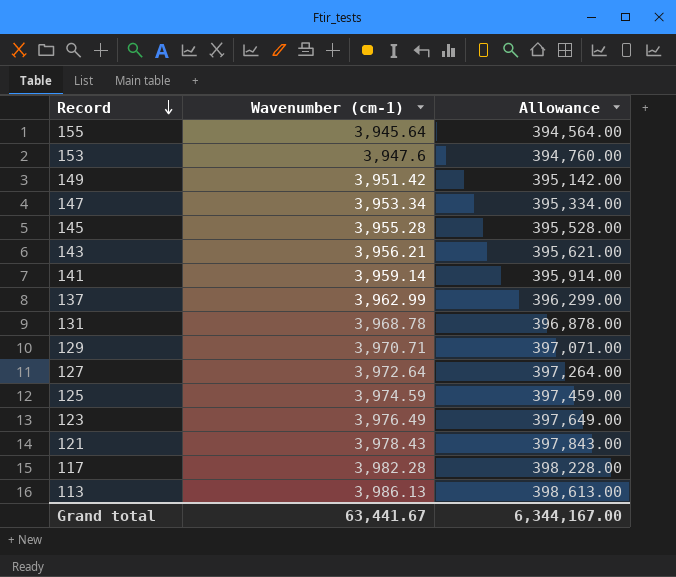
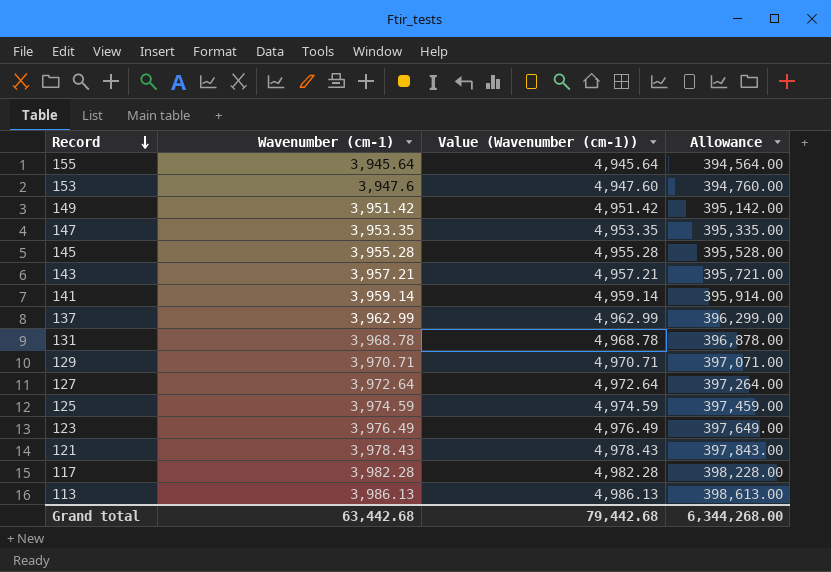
column Value (Wavenumber (cm-1)) | formula: none -> [Wavenumber (cm-1)] + 1000
147 | Wavenumber (cm-1): 3,953.34 -> 3,953.35
147 | Allowance: 395,334.00 -> 395,335.00
143 | Wavenumber (cm-1): 3,956.21 -> 3,957.21
143 | Allowance: 395,621.00 -> 395,721.00
Grand total | Wavenumber (cm-1): 63,441.67 -> 63,442.68
Grand total | Allowance: 6,344,167.00 -> 6,344,268.00

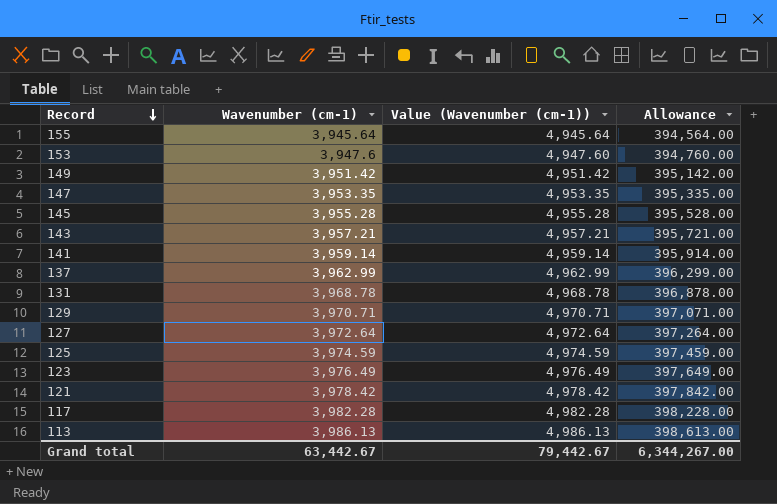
121 | Wavenumber (cm-1): 3,978.43 -> 3,978.42
121 | Value (Wavenumber (cm-1)): 4,978.43 -> 4,978.42
121 | Allowance: 397,843.00 -> 397,842.00
Grand total | Wavenumber (cm-1): 63,442.68 -> 63,442.67
Grand total | Value (Wavenumber (cm-1)): 79,442.68 -> 79,442.67
Grand total | Allowance: 6,344,268.00 -> 6,344,267.00

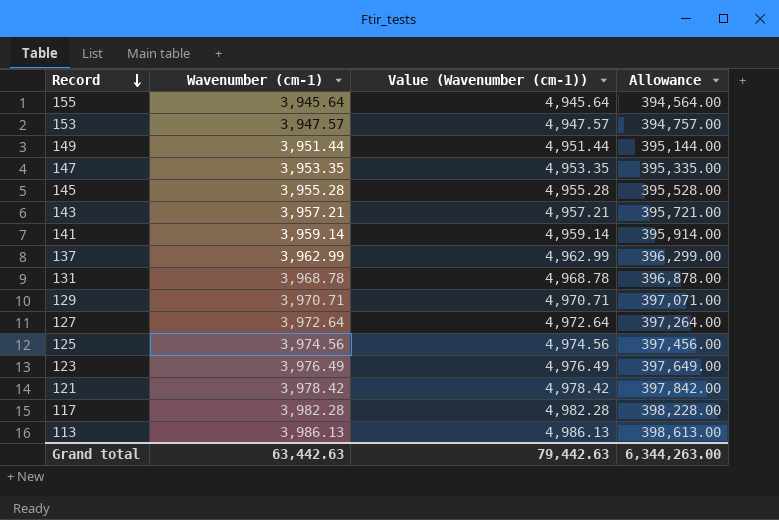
153 | Wavenumber (cm-1): 3,947.6 -> 3,947.57
153 | Value (Wavenumber (cm-1)): 4,947.60 -> 4,947.57
153 | Allowance: 394,760.00 -> 394,757.00
149 | Wavenumber (cm-1): 3,951.42 -> 3,951.44
149 | Value (Wavenumber (cm-1)): 4,951.42 -> 4,951.44
149 | Allowance: 395,142.00 -> 395,144.00
125 | Wavenumber (cm-1): 3,974.59 -> 3,974.56
125 | Value (Wavenumber (cm-1)): 4,974.59 -> 4,974.56
125 | Allowance: 397,459.00 -> 397,456.00
Grand total | Wavenumber (cm-1): 63,442.67 -> 63,442.63
Grand total | Value (Wavenumber (cm-1)): 79,442.67 -> 79,442.63
Grand total | Allowance: 6,344,267.00 -> 6,344,263.00

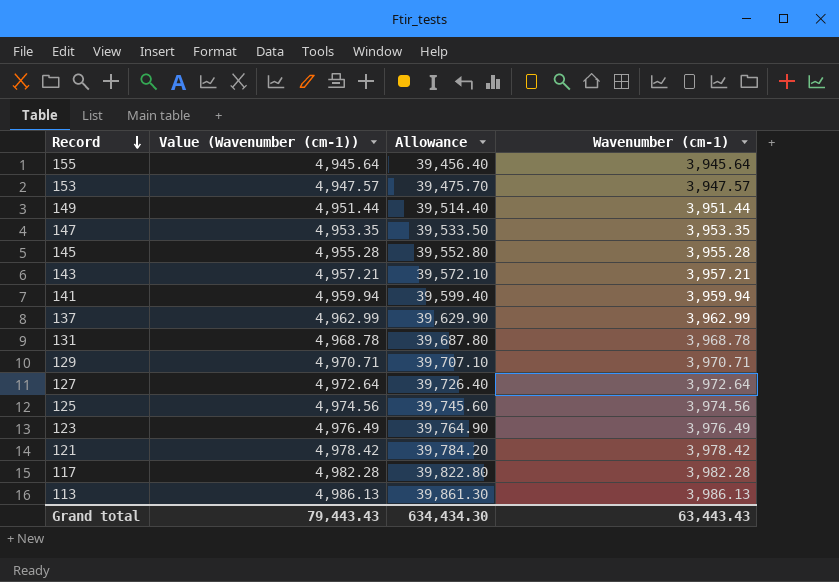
column Allowance | formula: [Wavenumber (cm-1)] * 100 -> [Wavenumber (cm-1)] * 10
column Wavenumber (cm-1) | position: 2 -> 4
141 | Value (Wavenumber (cm-1)): 4,959.14 -> 4,959.94
141 | Wavenumber (cm-1): 3,959.14 -> 3,959.94
Grand total | Value (Wavenumber (cm-1)): 79,442.63 -> 79,443.43
Grand total | Allowance: 6,344,263.00 -> 634,434.30
Grand total | Wavenumber (cm-1): 63,442.63 -> 63,443.43

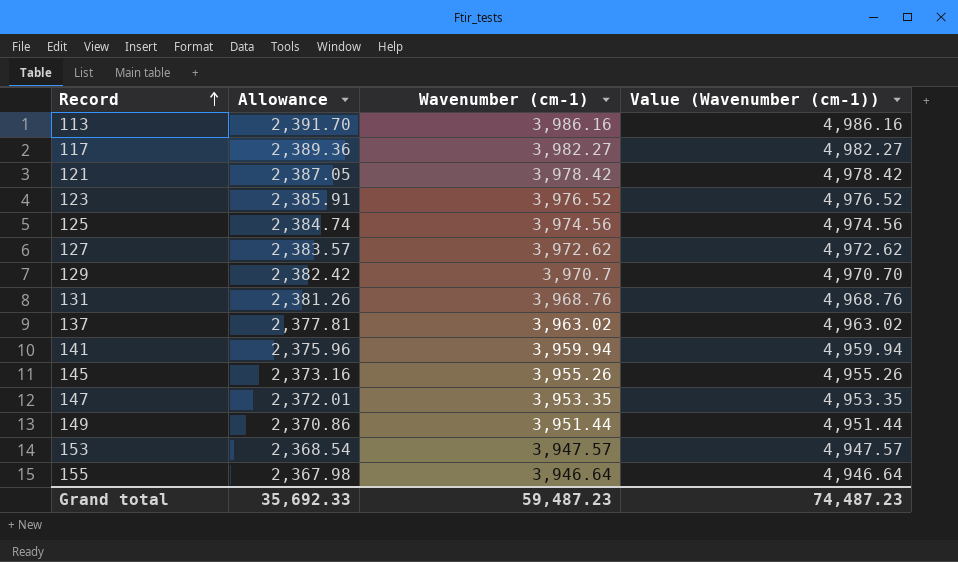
row order: Record descending -> Record ascending
column Allowance | formula: [Wavenumber (cm-1)] * 10 -> [Wavenumber (cm-1)] * 0.6
column Value (Wavenumber (cm-1)) | position: 2 -> 4
row 143: 4,957.21 | 39,572.10 | 3,957.21 -> none
113 | Wavenumber (cm-1): 3,986.13 -> 3,986.16
113 | Value (Wavenumber (cm-1)): 4,986.13 -> 4,986.16
117 | Wavenumber (cm-1): 3,982.28 -> 3,982.27
117 | Value (Wavenumber (cm-1)): 4,982.28 -> 4,982.27
123 | Wavenumber (cm-1): 3,976.49 -> 3,976.52
123 | Value (Wavenumber (cm-1)): 4,976.49 -> 4,976.52
127 | Wavenumber (cm-1): 3,972.64 -> 3,972.62
127 | Value (Wavenumber (cm-1)): 4,972.64 -> 4,972.62
129 | Wavenumber (cm-1): 3,970.71 -> 3,970.7
129 | Value (Wavenumber (cm-1)): 4,970.71 -> 4,970.70
131 | Wavenumber (cm-1): 3,968.78 -> 3,968.76
131 | Value (Wavenumber (cm-1)): 4,968.78 -> 4,968.76
137 | Wavenumber (cm-1): 3,962.99 -> 3,963.02
137 | Value (Wavenumber (cm-1)): 4,962.99 -> 4,963.02
145 | Wavenumber (cm-1): 3,955.28 -> 3,955.26
145 | Value (Wavenumber (cm-1)): 4,955.28 -> 4,955.26
155 | Wavenumber (cm-1): 3,945.64 -> 3,946.64
155 | Value (Wavenumber (cm-1)): 4,945.64 -> 4,946.64
Grand total | Allowance: 634,434.30 -> 35,692.33
Grand total | Wavenumber (cm-1): 63,443.43 -> 59,487.23
Grand total | Value (Wavenumber (cm-1)): 79,443.43 -> 74,487.23

